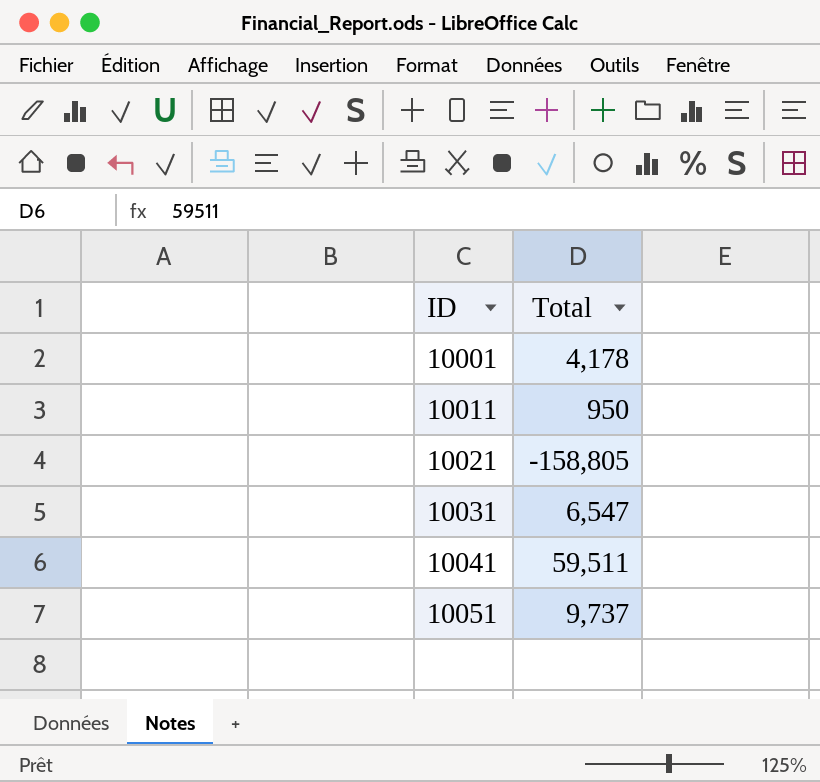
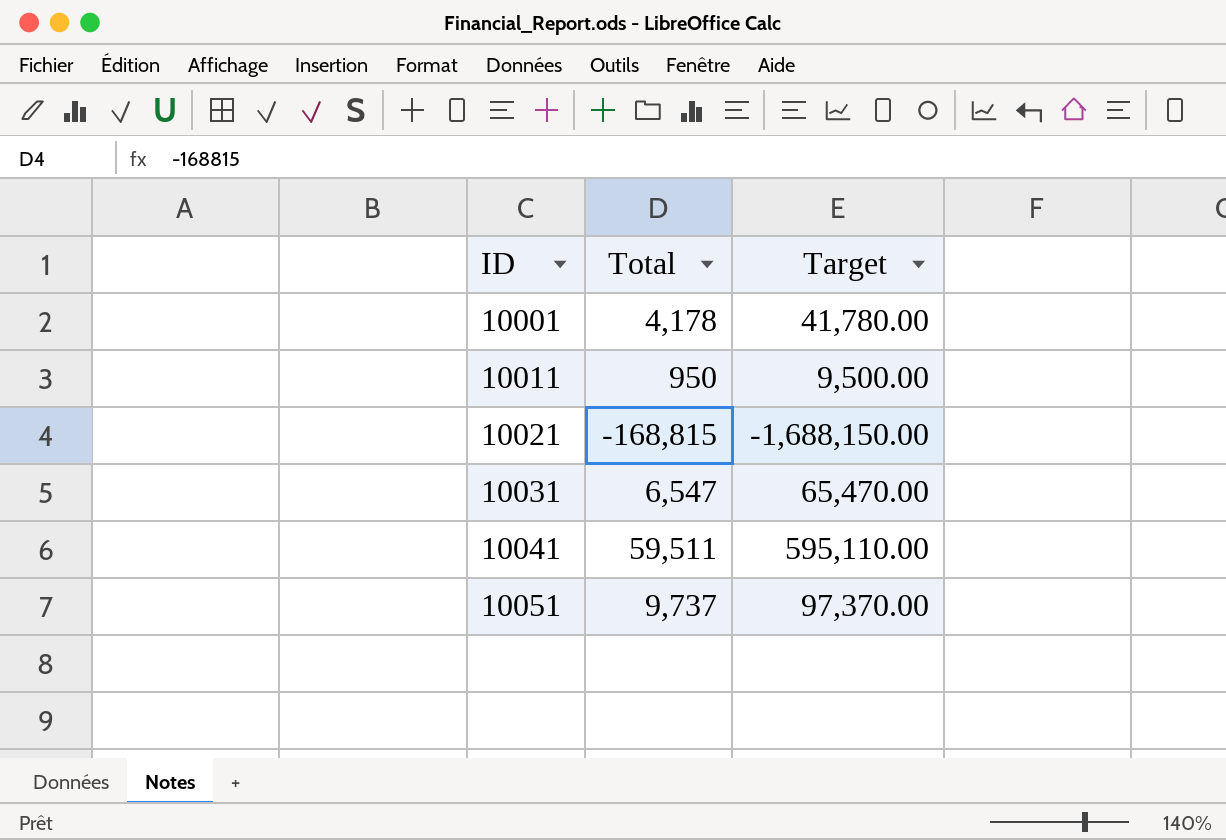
column Target | formula: none -> [Total] * 10
10021 | Total: -158,805 -> -168,815

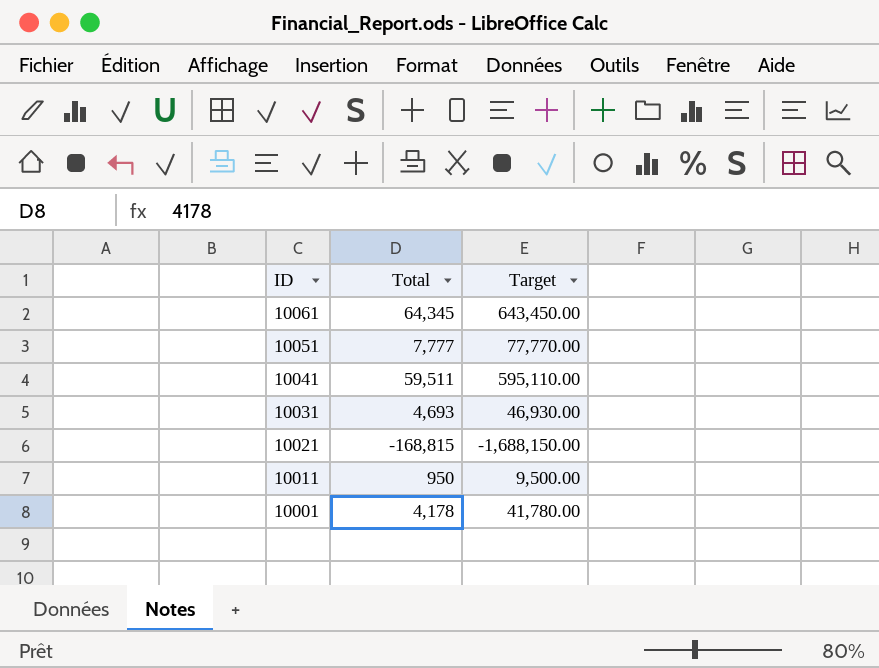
row order: ID ascending -> ID descending
row 10061: none -> 64,345 | 643,450.00
10051 | Total: 9,737 -> 7,777
10051 | Target: 97,370.00 -> 77,770.00
10031 | Total: 6,547 -> 4,693
10031 | Target: 65,470.00 -> 46,930.00

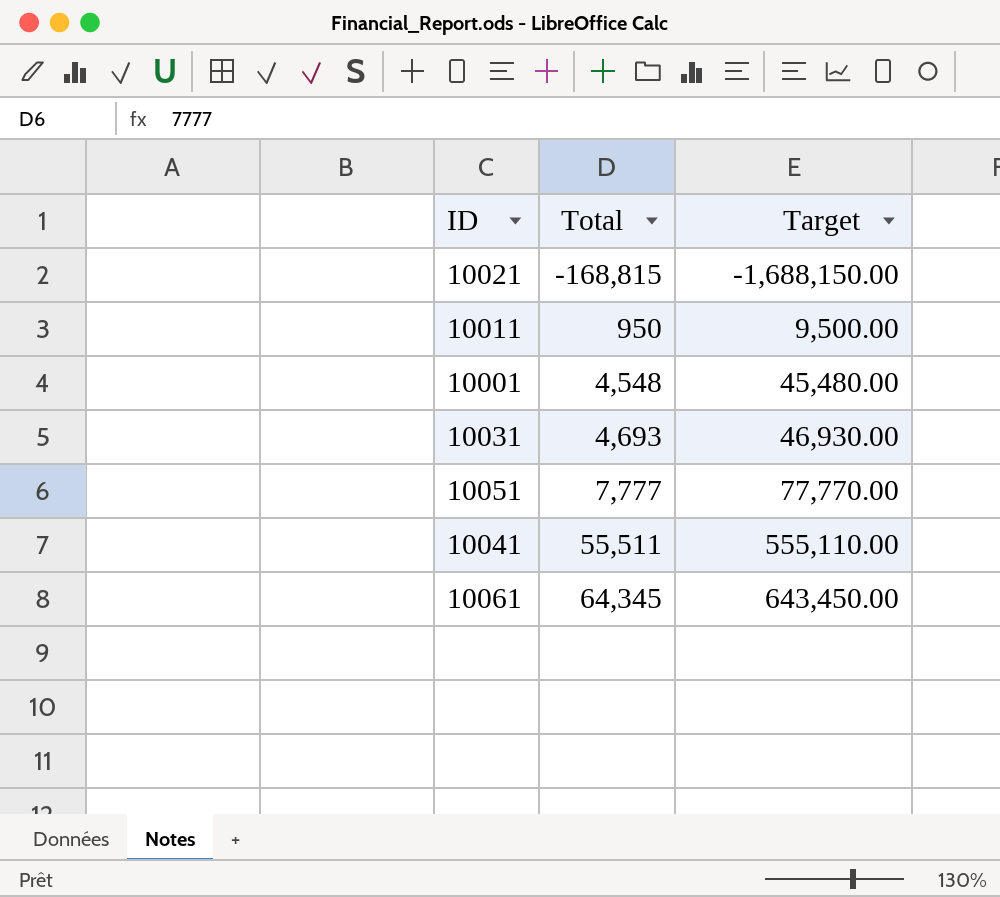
row order: ID descending -> Total ascending
10001 | Total: 4,178 -> 4,548
10001 | Target: 41,780.00 -> 45,480.00
10041 | Total: 59,511 -> 55,511
10041 | Target: 595,110.00 -> 555,110.00

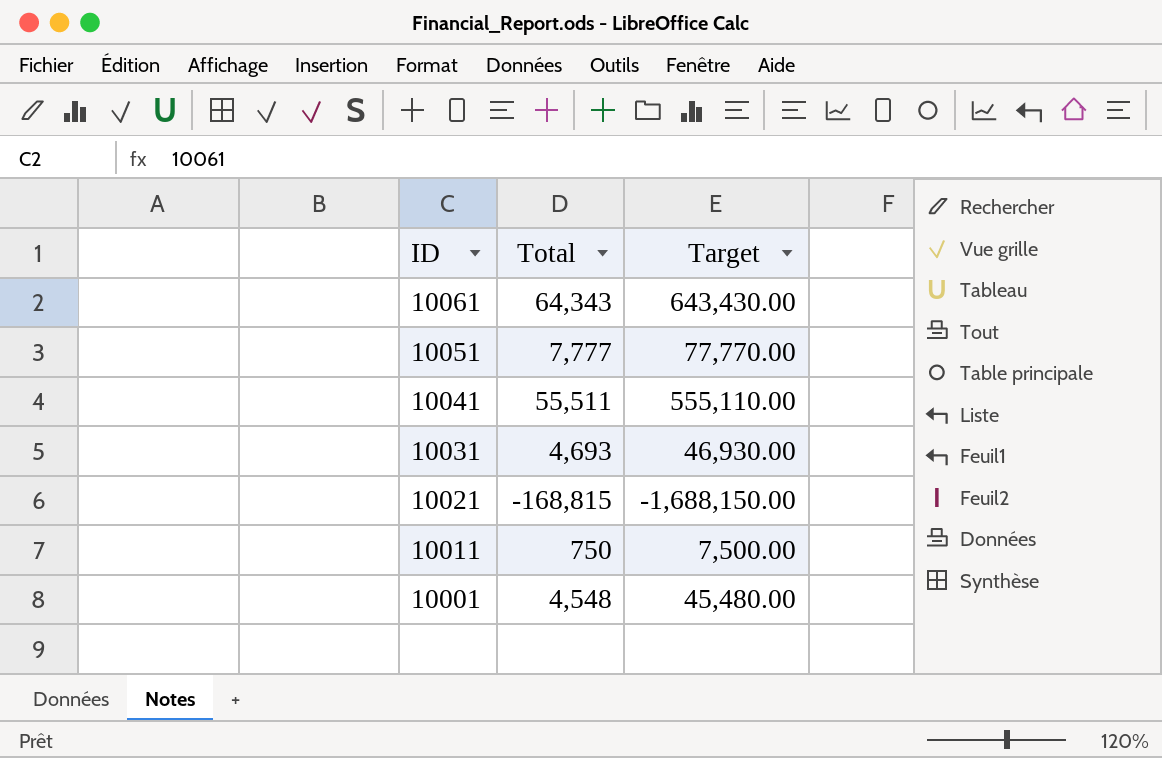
row order: Total ascending -> ID descending
10061 | Total: 64,345 -> 64,343
10061 | Target: 643,450.00 -> 643,430.00
10011 | Total: 950 -> 750
10011 | Target: 9,500.00 -> 7,500.00

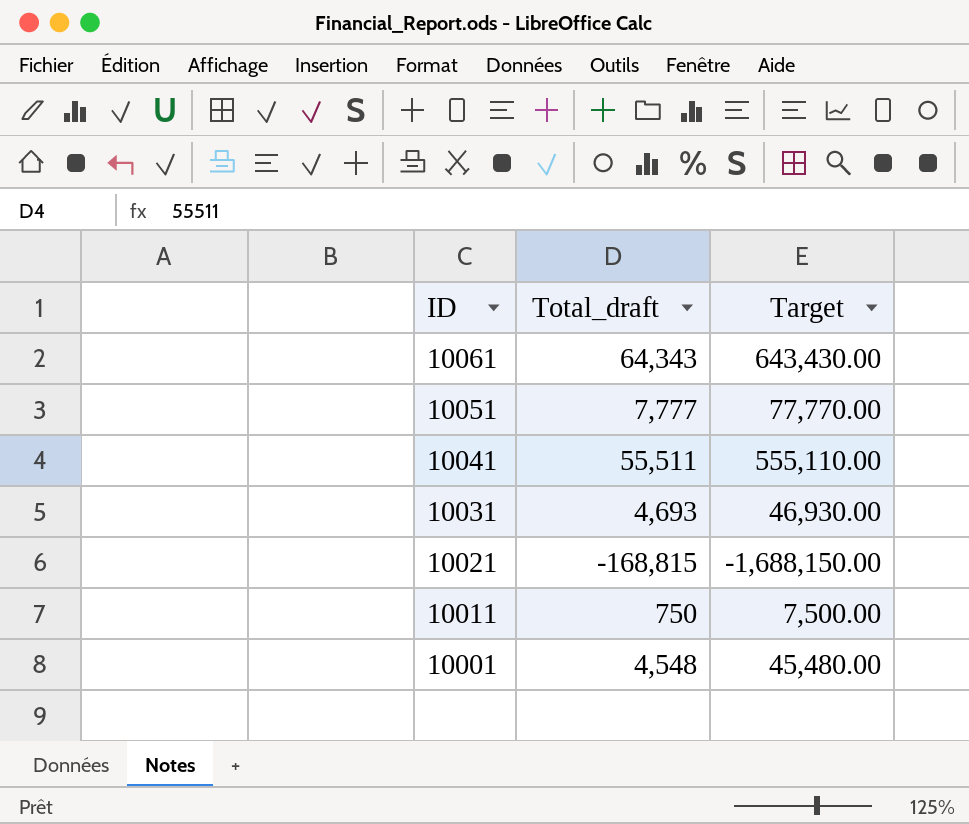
column name: Total -> Total_draft

